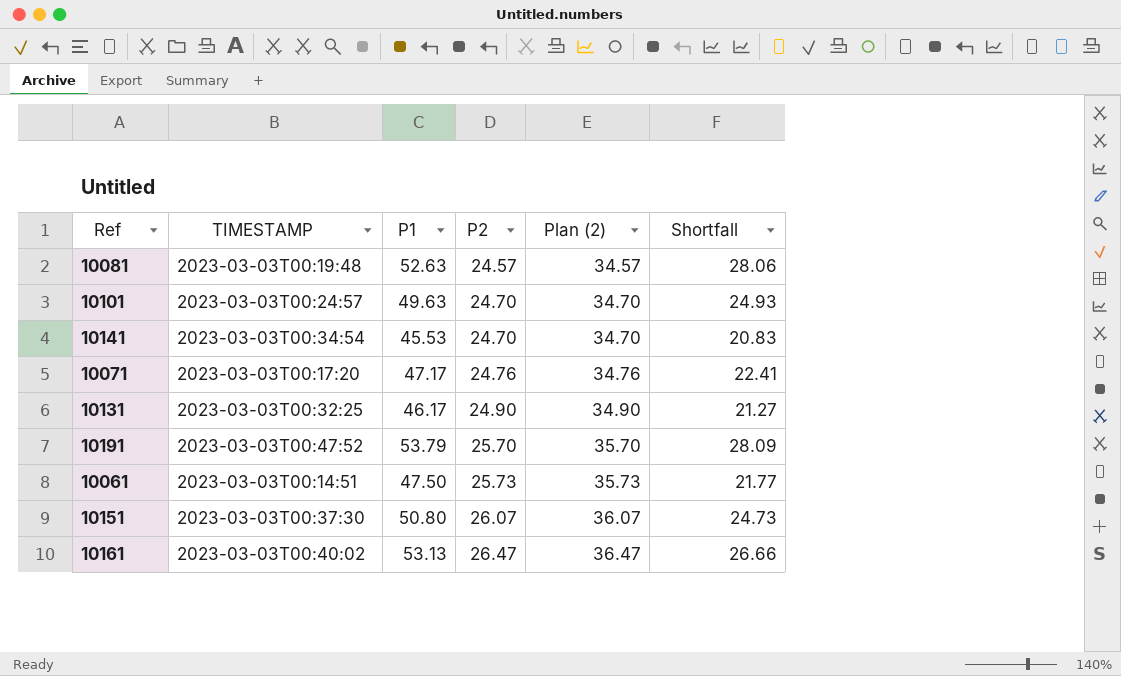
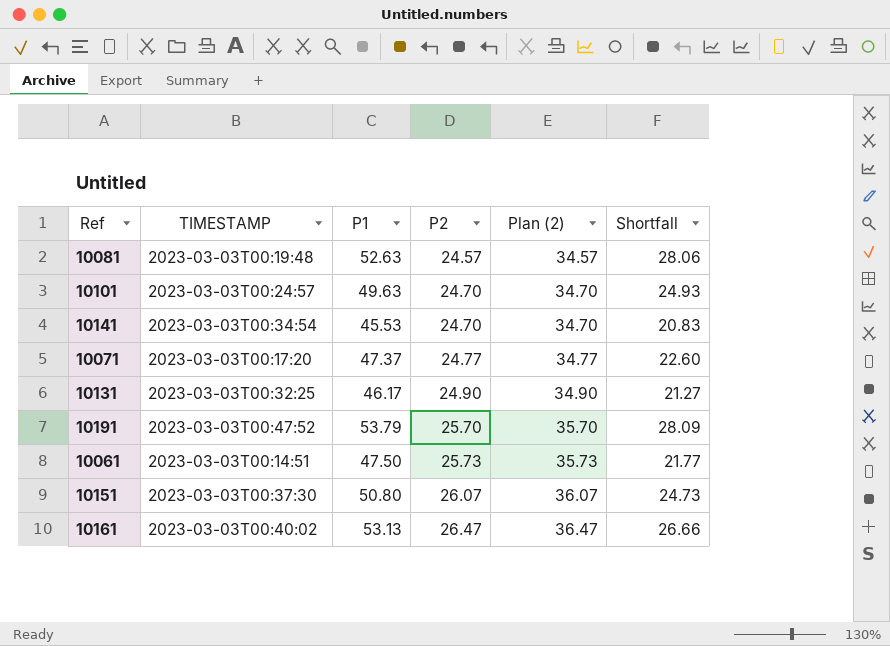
10071 | P1: 47.17 -> 47.37
10071 | P2: 24.76 -> 24.77
10071 | Plan (2): 34.76 -> 34.77
10071 | Shortfall: 22.41 -> 22.60

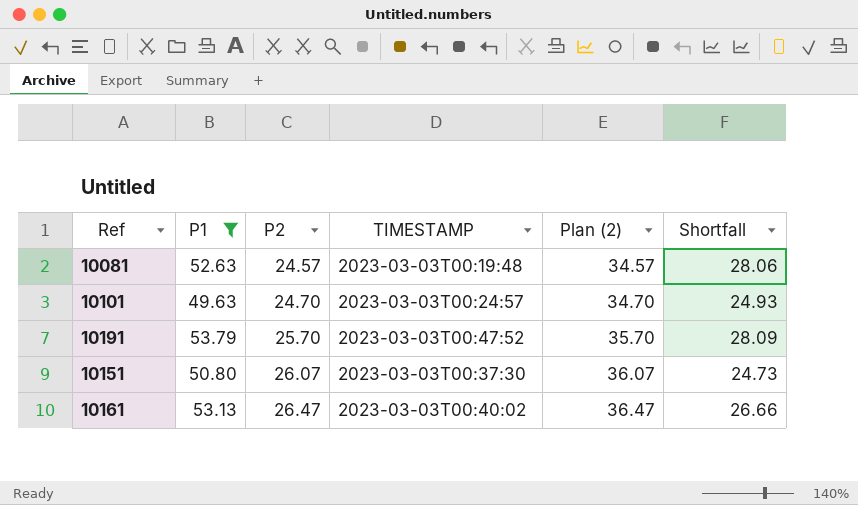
filter: none -> P1 >= 49.63
column TIMESTAMP | position: 2 -> 4

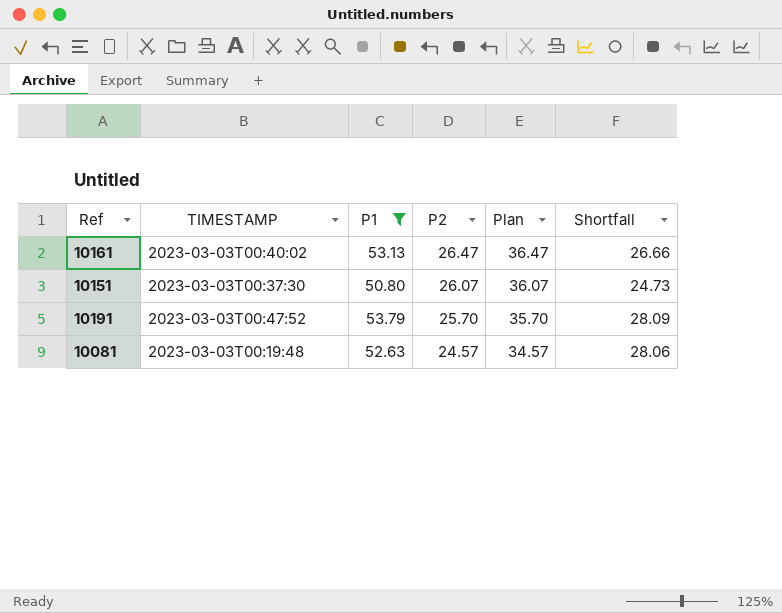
row order: P2 ascending -> P2 descending
column TIMESTAMP | position: 4 -> 2
column name: Plan (2) -> Plan
row 10101: 49.63 | 24.70 | 2023-03-03T00:24:57 | 34.70 | 24.93 -> none

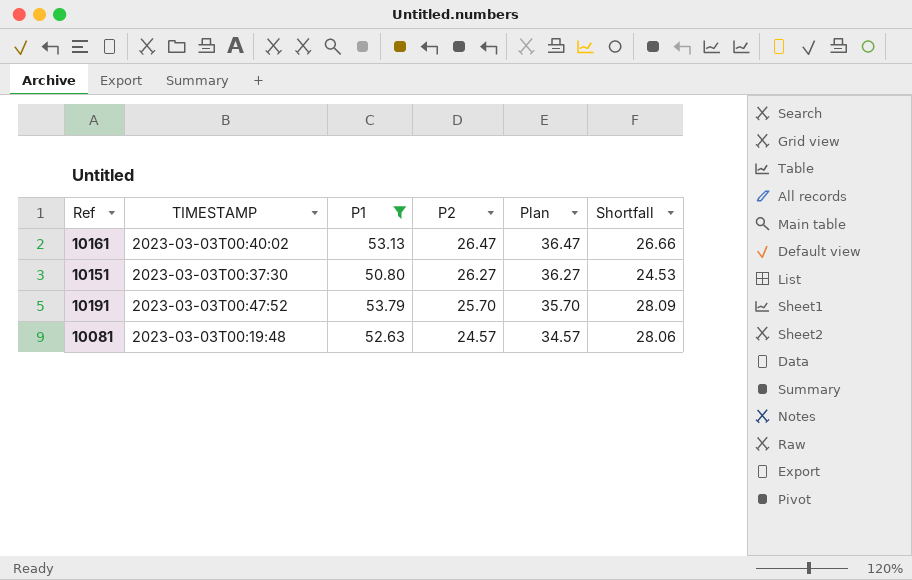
10151 | P2: 26.07 -> 26.27
10151 | Plan: 36.07 -> 36.27
10151 | Shortfall: 24.73 -> 24.53

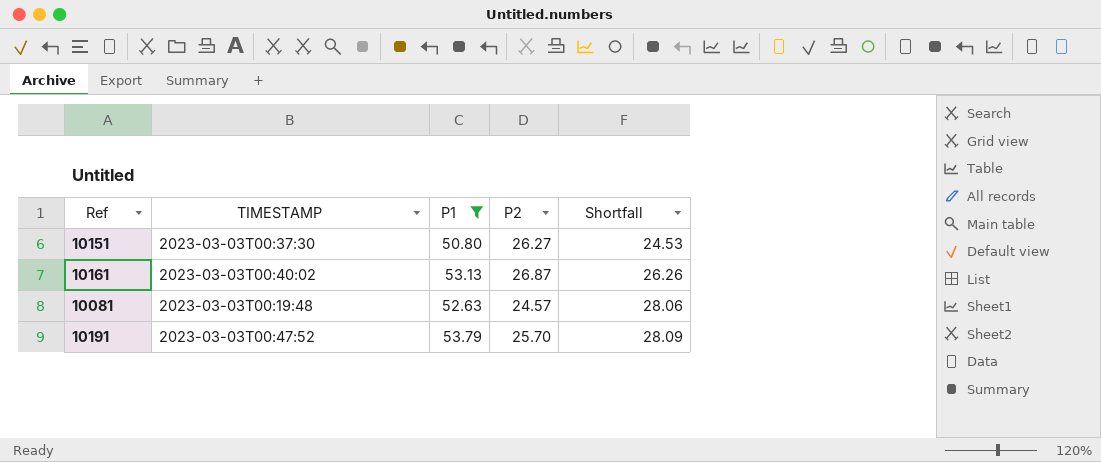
row order: P2 descending -> Shortfall ascending
column Plan | formula: [P2] + 10 -> none
10161 | P2: 26.47 -> 26.87
10161 | Shortfall: 26.66 -> 26.26

